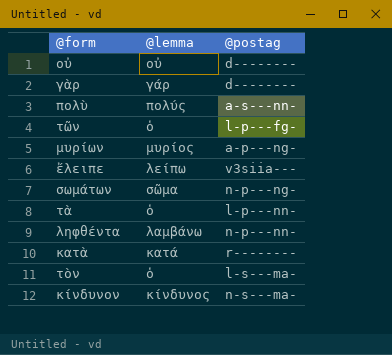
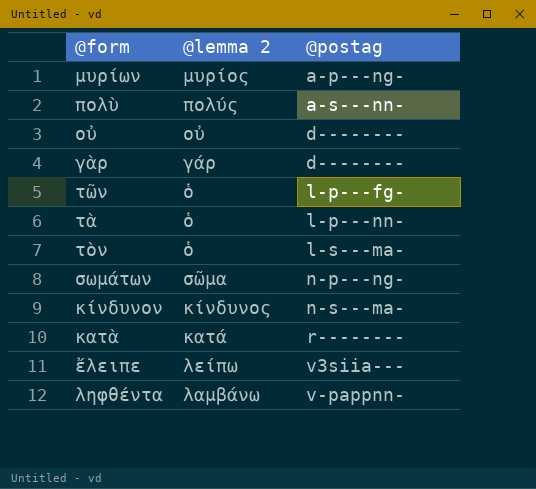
row order: none -> @postag ascending
column name: @lemma -> @lemma 2
ληφθέντα | @postag: n-p---nn- -> v-pappnn-

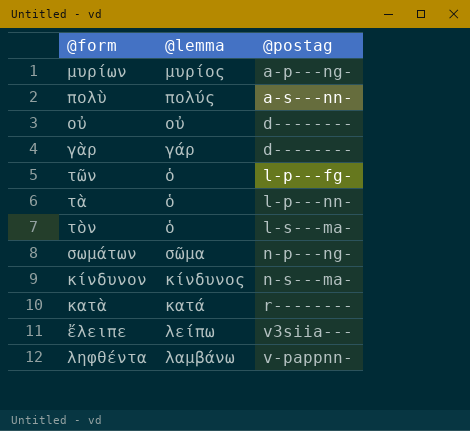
column name: @lemma 2 -> @lemma

